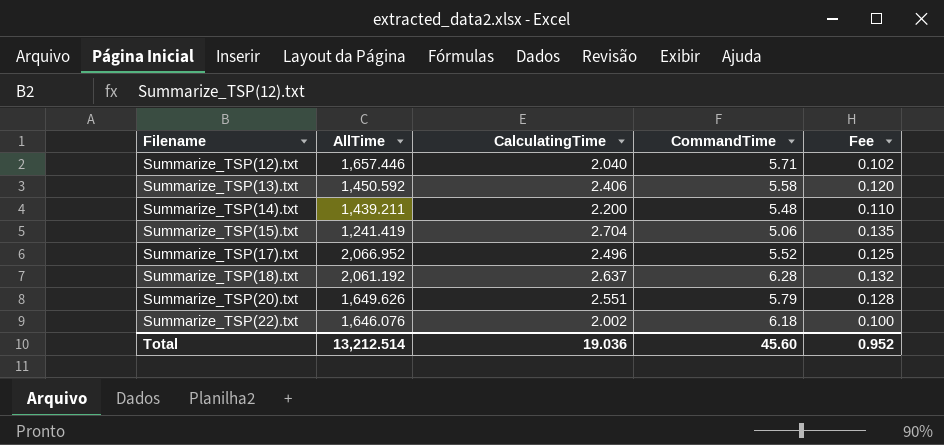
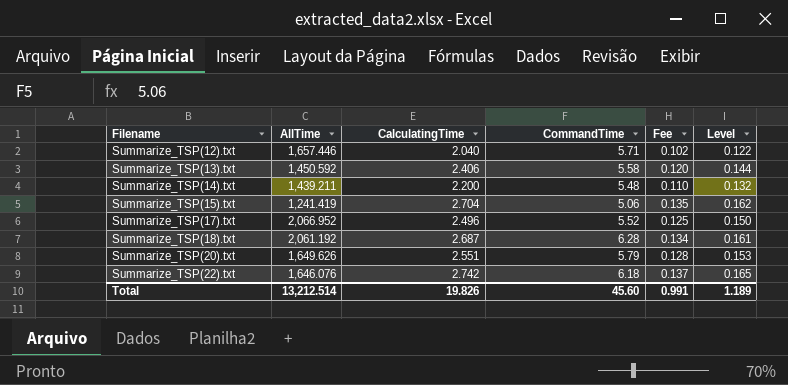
column Level | formula: none -> [CalculatingTime] * 0.06
Summarize_TSP(18).txt | CalculatingTime: 2.637 -> 2.687
Summarize_TSP(18).txt | Fee: 0.132 -> 0.134
Summarize_TSP(22).txt | CalculatingTime: 2.002 -> 2.742
Summarize_TSP(22).txt | Fee: 0.100 -> 0.137
Total | CalculatingTime: 19.036 -> 19.826
Total | Fee: 0.952 -> 0.991

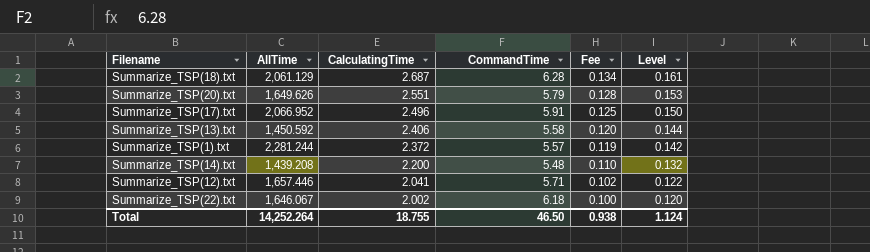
row order: Filename ascending -> CalculatingTime descending
row Summarize_TSP(15).txt: 1,241.419 | 2.704 | 5.06 | 0.135 | 0.162 -> none
Summarize_TSP(18).txt | AllTime: 2,061.192 -> 2,061.129
Summarize_TSP(17).txt | CommandTime: 5.52 -> 5.91
row Summarize_TSP(1).txt: none -> 2,281.244 | 2.372 | 5.57 | 0.119 | 0.142
Summarize_TSP(14).txt | AllTime: 1,439.211 -> 1,439.208
Summarize_TSP(12).txt | CalculatingTime: 2.040 -> 2.041
Summarize_TSP(22).txt | AllTime: 1,646.076 -> 1,646.067
Summarize_TSP(22).txt | CalculatingTime: 2.742 -> 2.002
Summarize_TSP(22).txt | Fee: 0.137 -> 0.100
Summarize_TSP(22).txt | Level: 0.165 -> 0.120
Total | AllTime: 13,212.514 -> 14,252.264
Total | CalculatingTime: 19.826 -> 18.755
Total | CommandTime: 45.60 -> 46.50
Total | Fee: 0.991 -> 0.938
Total | Level: 1.189 -> 1.124

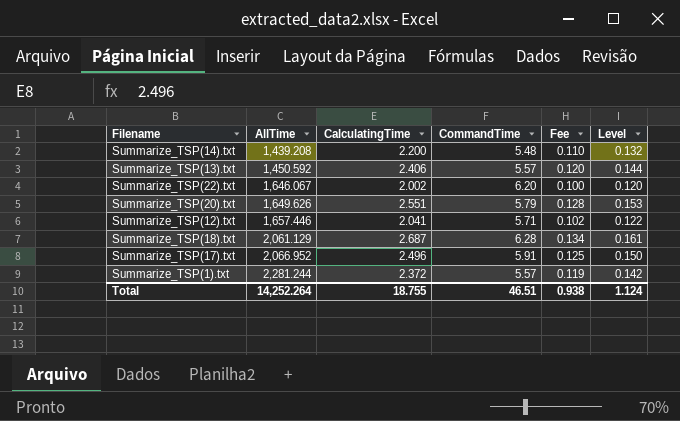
row order: CalculatingTime descending -> AllTime ascending
Summarize_TSP(13).txt | CommandTime: 5.58 -> 5.57
Summarize_TSP(22).txt | CommandTime: 6.18 -> 6.20
Total | CommandTime: 46.50 -> 46.51

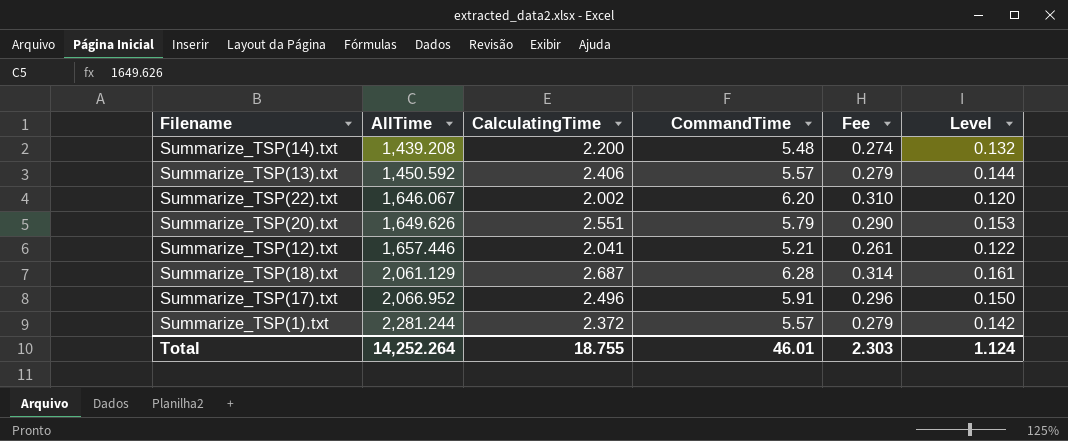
column Fee | formula: [CalculatingTime] * 0.05 -> [CommandTime] * 0.05
Summarize_TSP(12).txt | CommandTime: 5.71 -> 5.21
Total | CommandTime: 46.51 -> 46.01
Total | Fee: 0.938 -> 2.303

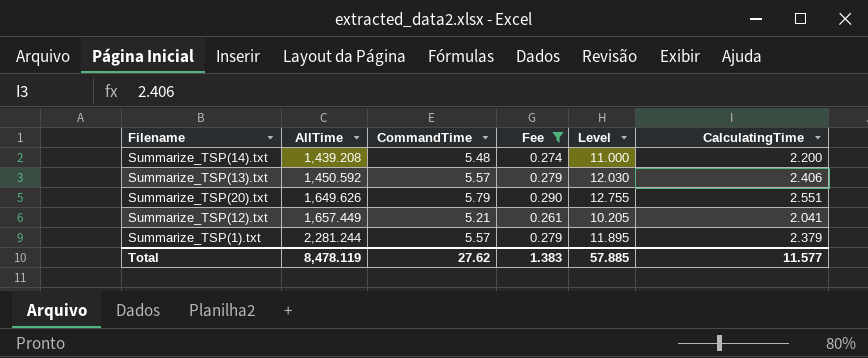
filter: none -> Fee <= 0.290
column Level | formula: [CalculatingTime] * 0.06 -> [CalculatingTime] * 5
column CalculatingTime | position: 3 -> 6
Summarize_TSP(12).txt | AllTime: 1,657.446 -> 1,657.449
Summarize_TSP(1).txt | CalculatingTime: 2.372 -> 2.379
Total | AllTime: 14,252.264 -> 8,478.119
Total | CommandTime: 46.01 -> 27.62
Total | Fee: 2.303 -> 1.383
Total | Level: 1.124 -> 57.885
Total | CalculatingTime: 18.755 -> 11.577

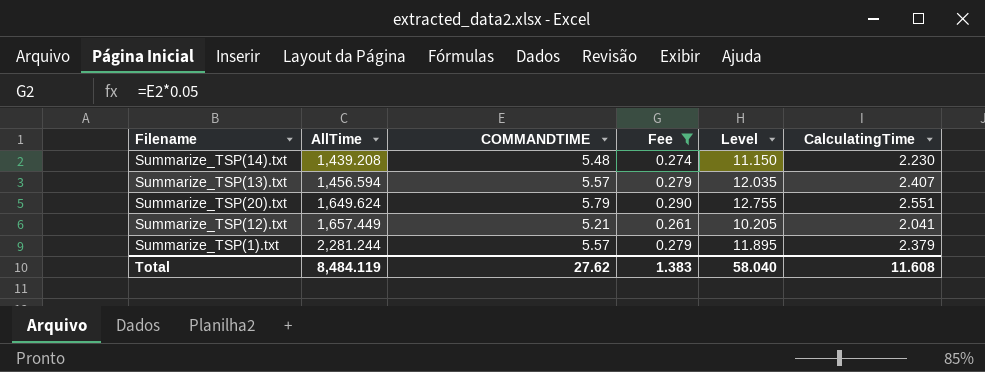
column name: CommandTime -> COMMANDTIME
Summarize_TSP(14).txt | Level: 11.000 -> 11.150
Summarize_TSP(14).txt | CalculatingTime: 2.200 -> 2.230
Summarize_TSP(13).txt | AllTime: 1,450.592 -> 1,456.594
Summarize_TSP(13).txt | Level: 12.030 -> 12.035
Summarize_TSP(13).txt | CalculatingTime: 2.406 -> 2.407
Summarize_TSP(20).txt | AllTime: 1,649.626 -> 1,649.624
Total | AllTime: 8,478.119 -> 8,484.119
Total | Level: 57.885 -> 58.040
Total | CalculatingTime: 11.577 -> 11.608

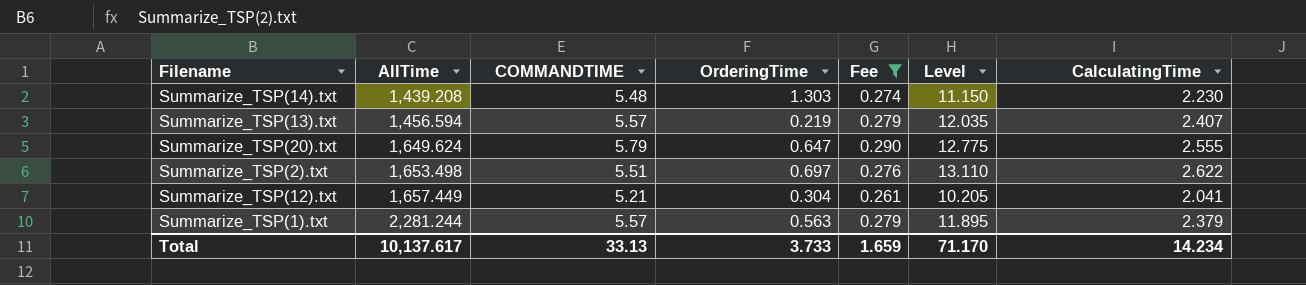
column OrderingTime | position: none -> 4
Summarize_TSP(20).txt | Level: 12.755 -> 12.775
Summarize_TSP(20).txt | CalculatingTime: 2.551 -> 2.555
row Summarize_TSP(2).txt: none -> 1,653.498 | 5.51 | 0.697 | 0.276 | 13.110 | 2.622
Total | AllTime: 8,484.119 -> 10,137.617
Total | COMMANDTIME: 27.62 -> 33.13
Total | Fee: 1.383 -> 1.659
Total | Level: 58.040 -> 71.170
Total | CalculatingTime: 11.608 -> 14.234

